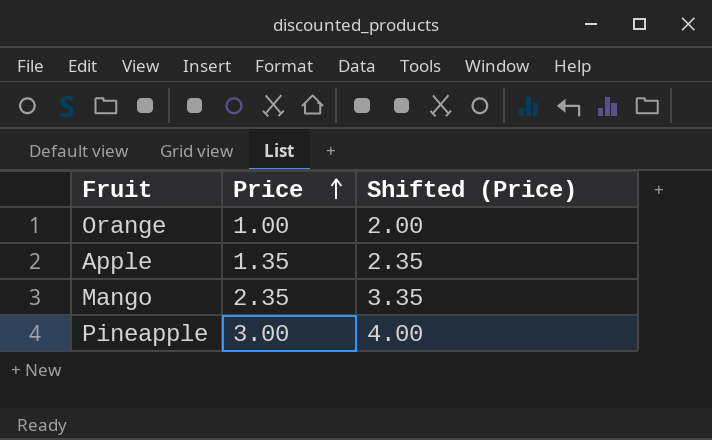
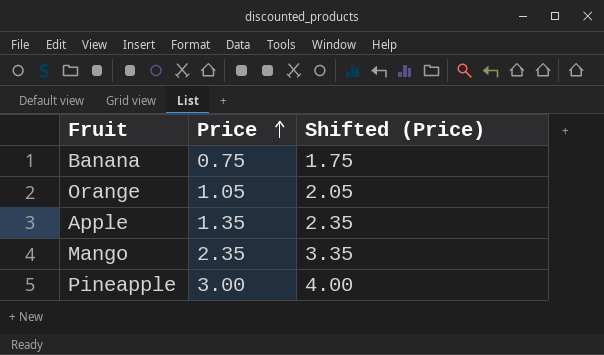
row Banana: none -> 0.75 | 1.75
Orange | Price: 1.00 -> 1.05
Orange | Shifted (Price): 2.00 -> 2.05

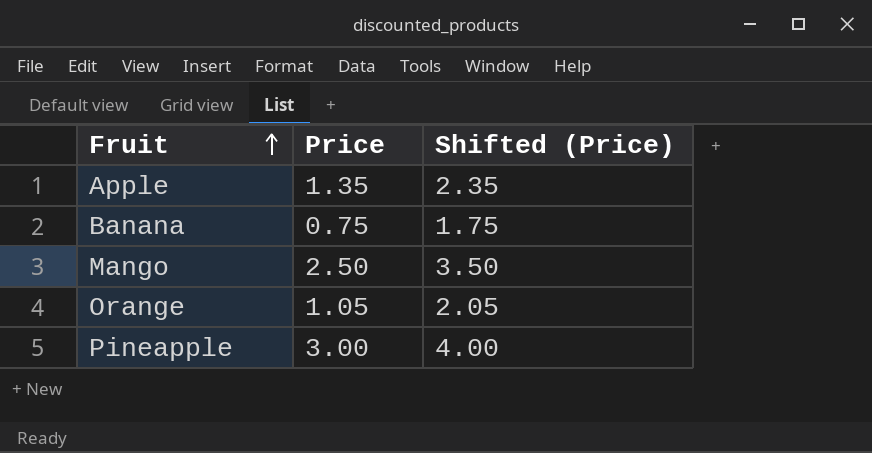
row order: Price ascending -> Fruit ascending
Mango | Price: 2.35 -> 2.50
Mango | Shifted (Price): 3.35 -> 3.50

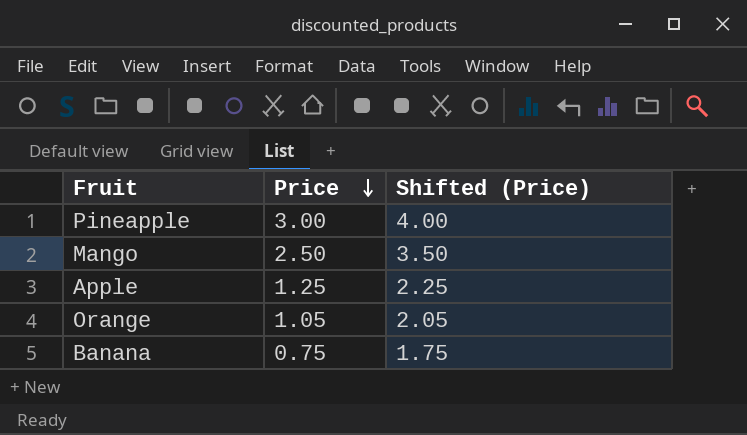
row order: Fruit ascending -> Price descending
Apple | Price: 1.35 -> 1.25
Apple | Shifted (Price): 2.35 -> 2.25

